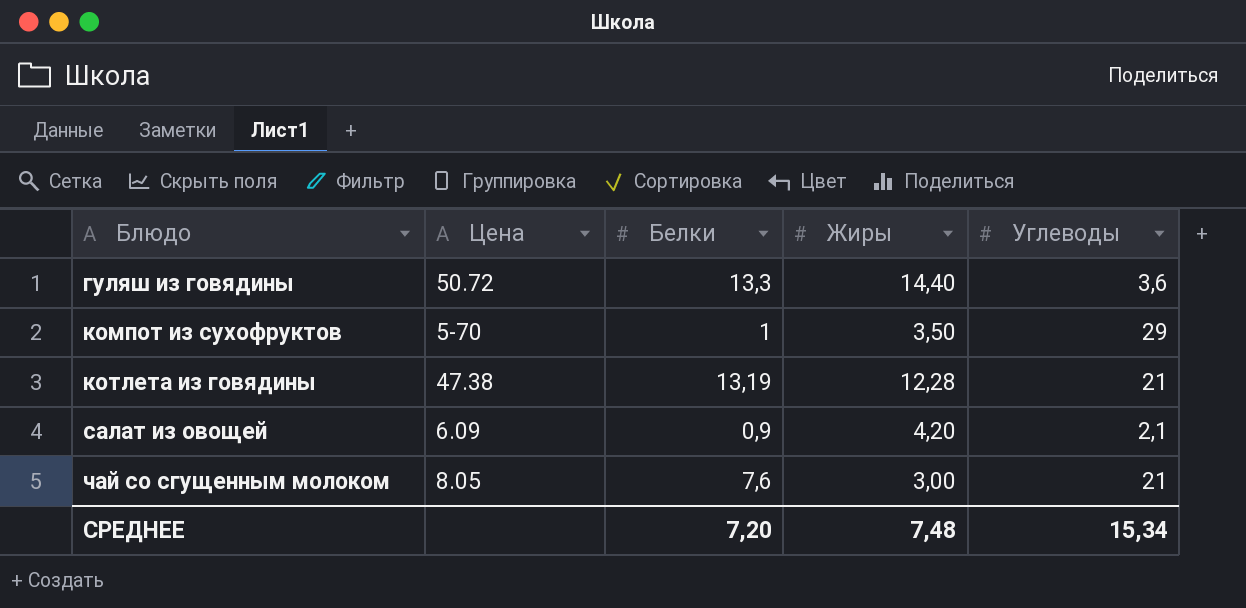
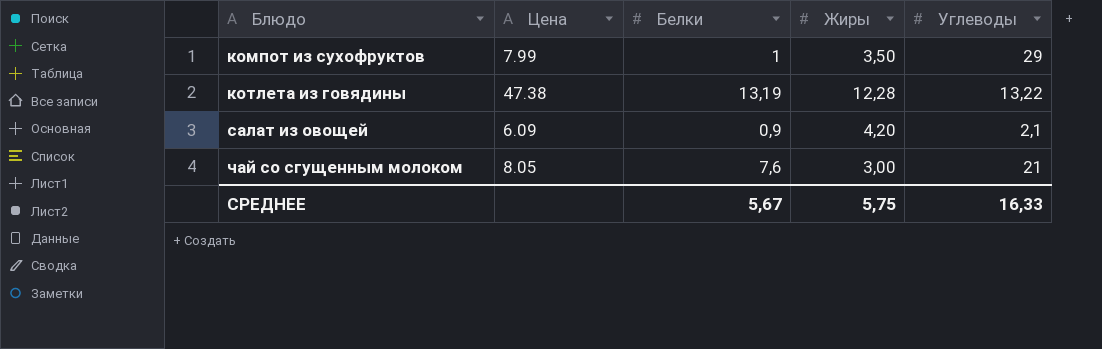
row гуляш из говядины: 50.72 | 13,3 | 14,40 | 3,6 -> none
компот из сухофруктов | Цена: 5-70 -> 7.99
котлета из говядины | Углеводы: 21 -> 13,22
СРЕДНЕЕ | Белки: 7,20 -> 5,67
СРЕДНЕЕ | Жиры: 7,48 -> 5,75
СРЕДНЕЕ | Углеводы: 15,34 -> 16,33

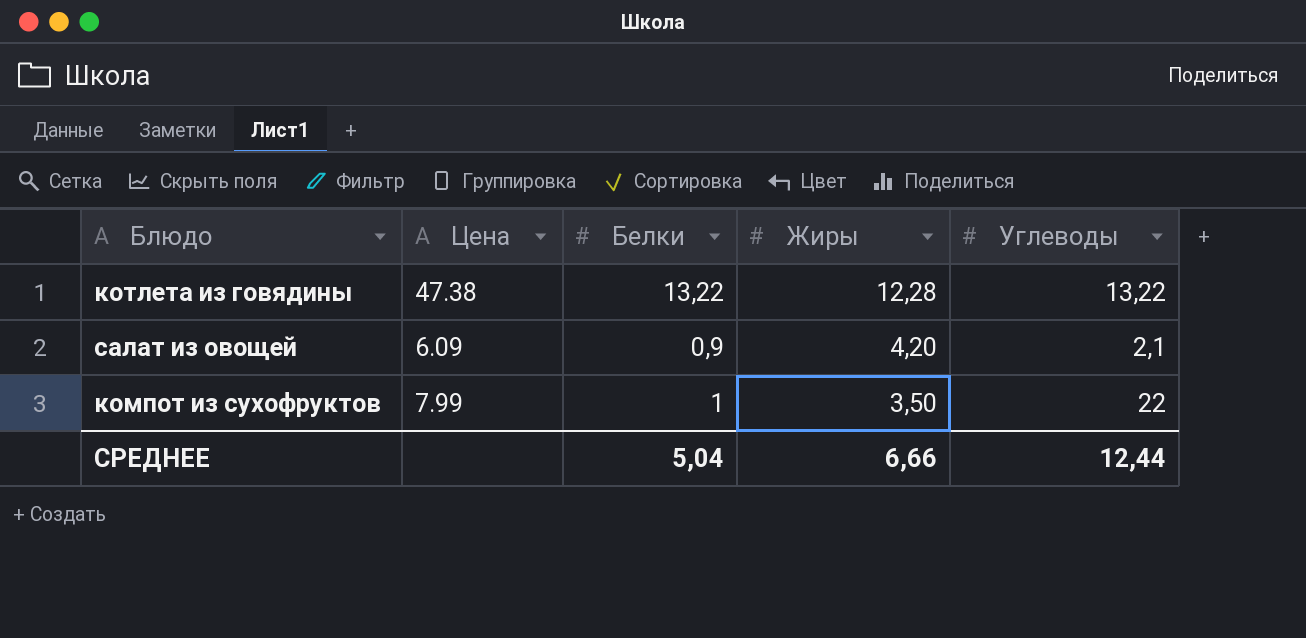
row order: Блюдо ascending -> Жиры descending
row чай со сгущенным молоком: 8.05 | 7,6 | 3,00 | 21 -> none
котлета из говядины | Белки: 13,19 -> 13,22
компот из сухофруктов | Углеводы: 29 -> 22
СРЕДНЕЕ | Белки: 5,67 -> 5,04
СРЕДНЕЕ | Жиры: 5,75 -> 6,66
СРЕДНЕЕ | Углеводы: 16,33 -> 12,44

